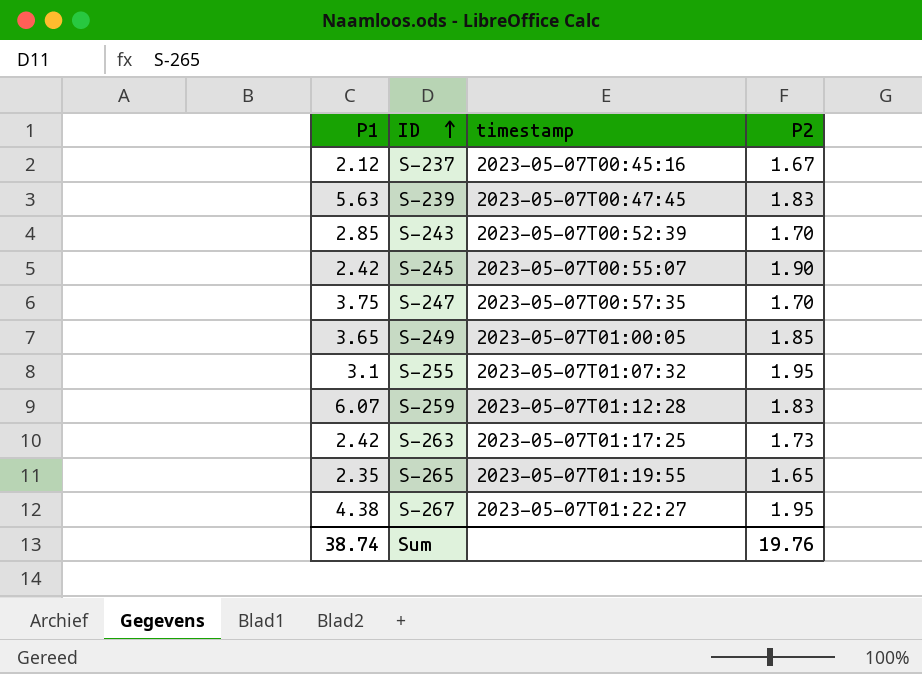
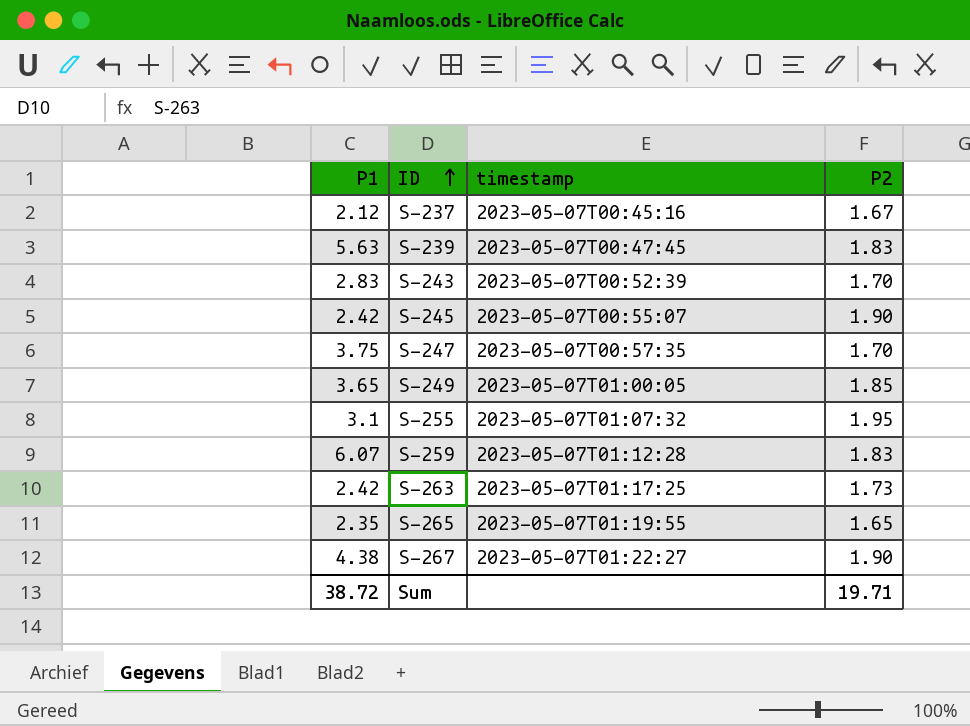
S-243 | P1: 2.85 -> 2.83
S-267 | P2: 1.95 -> 1.90
Sum | P1: 38.74 -> 38.72
Sum | P2: 19.76 -> 19.71

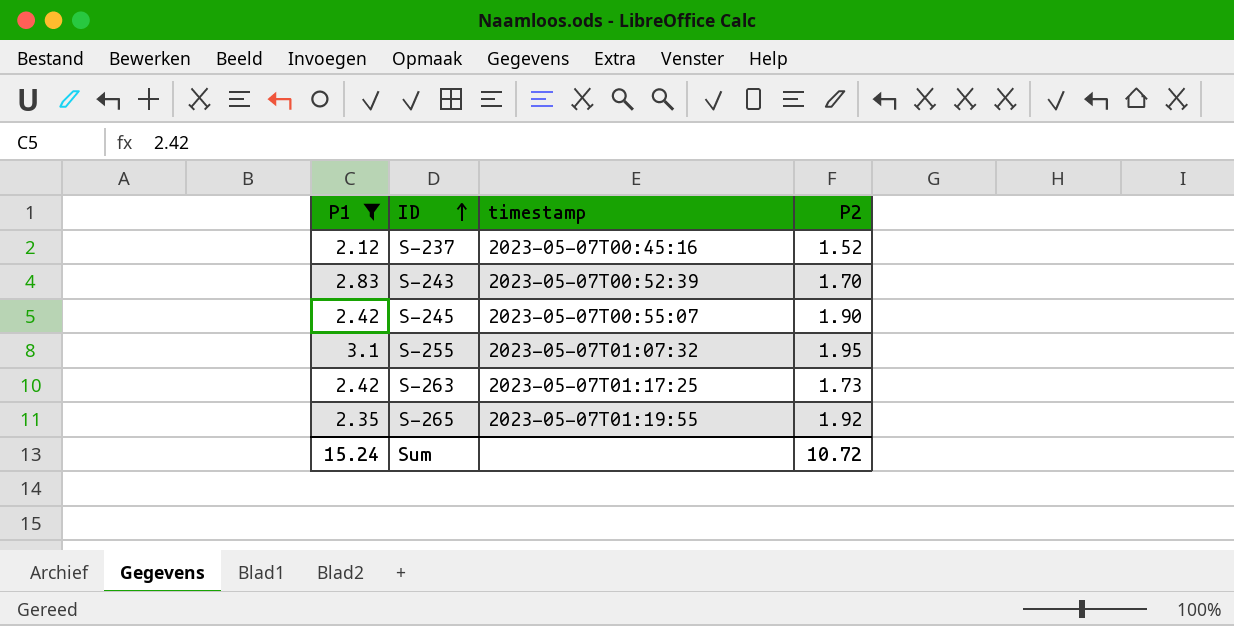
filter: none -> P1 <= 3.1
S-237 | P2: 1.67 -> 1.52
S-265 | P2: 1.65 -> 1.92
Sum | P1: 38.72 -> 15.24
Sum | P2: 19.71 -> 10.72

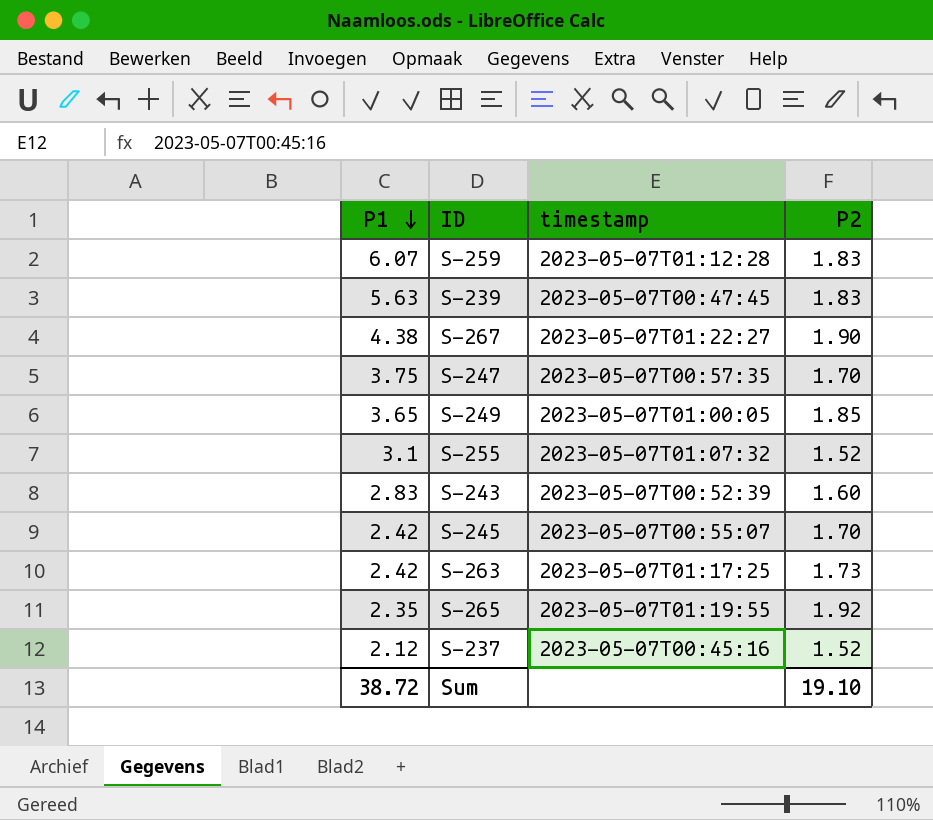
filter: P1 <= 3.1 -> none
row order: ID ascending -> P1 descending
S-255 | P2: 1.95 -> 1.52
S-243 | P2: 1.70 -> 1.60
S-245 | P2: 1.90 -> 1.70
Sum | P1: 15.24 -> 38.72
Sum | P2: 10.72 -> 19.10

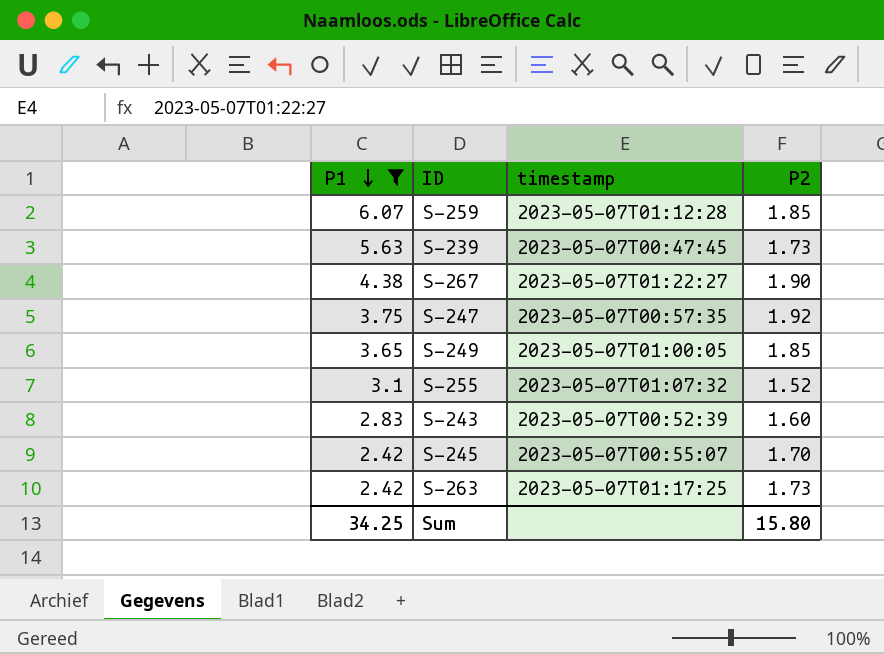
filter: none -> P1 >= 2.42
S-259 | P2: 1.83 -> 1.85
S-239 | P2: 1.83 -> 1.73
S-247 | P2: 1.70 -> 1.92
Sum | P1: 38.72 -> 34.25
Sum | P2: 19.10 -> 15.80

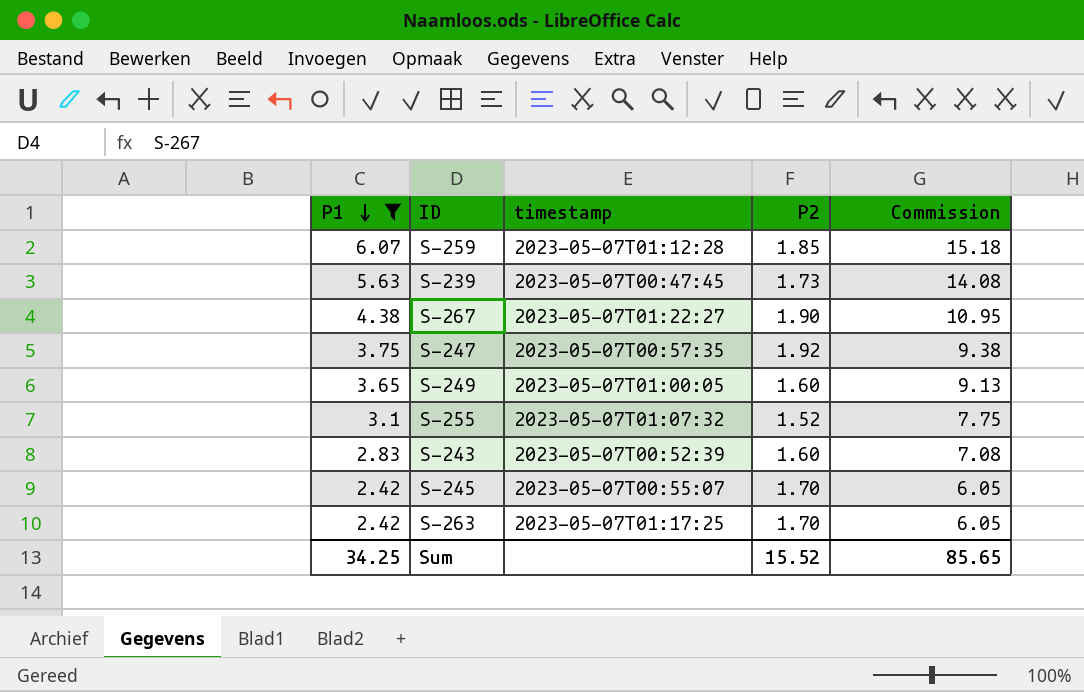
column Commission | formula: none -> [P1] * 2.5
S-249 | P2: 1.85 -> 1.60
S-263 | P2: 1.73 -> 1.70
Sum | P2: 15.80 -> 15.52

